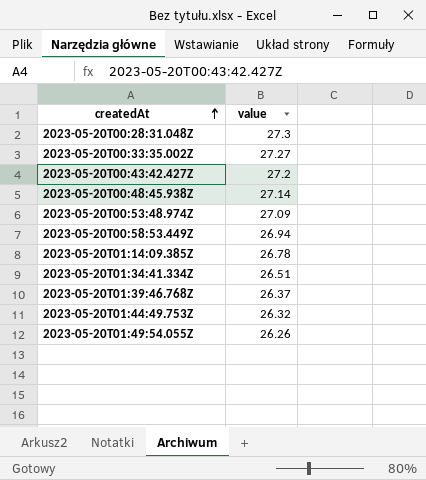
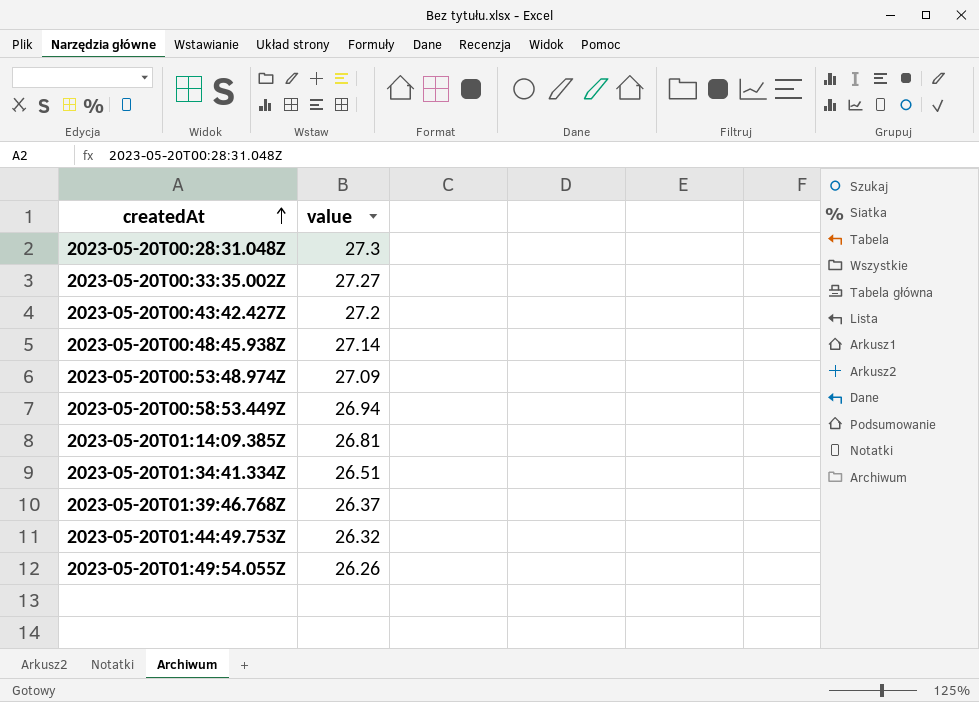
2023-05-20T01:14:09.385Z | value: 26.78 -> 26.81

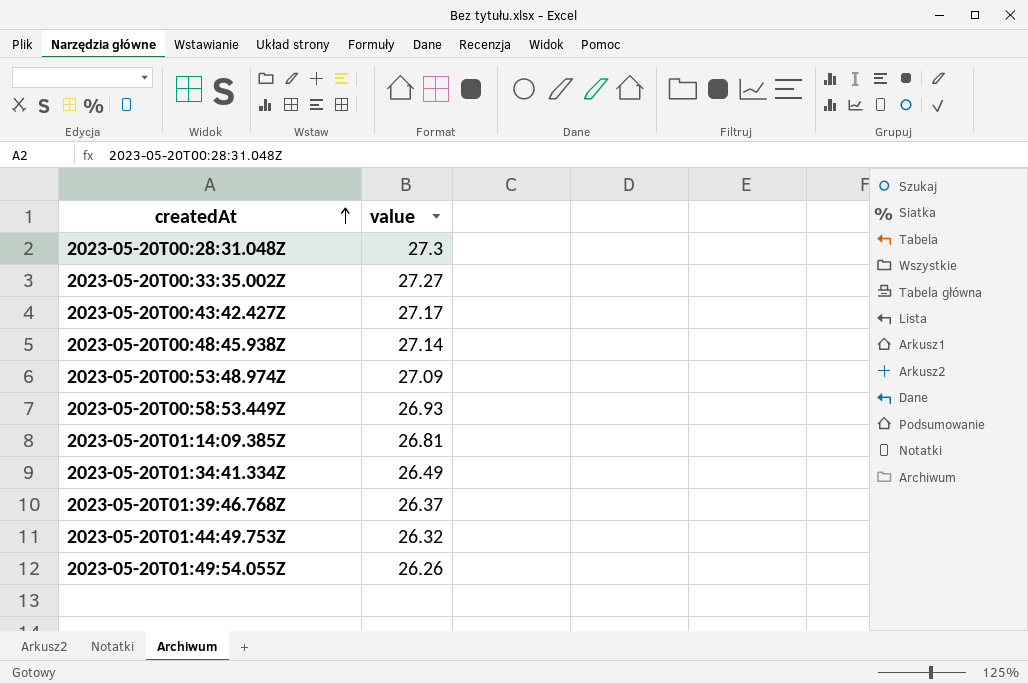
2023-05-20T00:43:42.427Z | value: 27.2 -> 27.17
2023-05-20T00:58:53.449Z | value: 26.94 -> 26.93
2023-05-20T01:34:41.334Z | value: 26.51 -> 26.49

